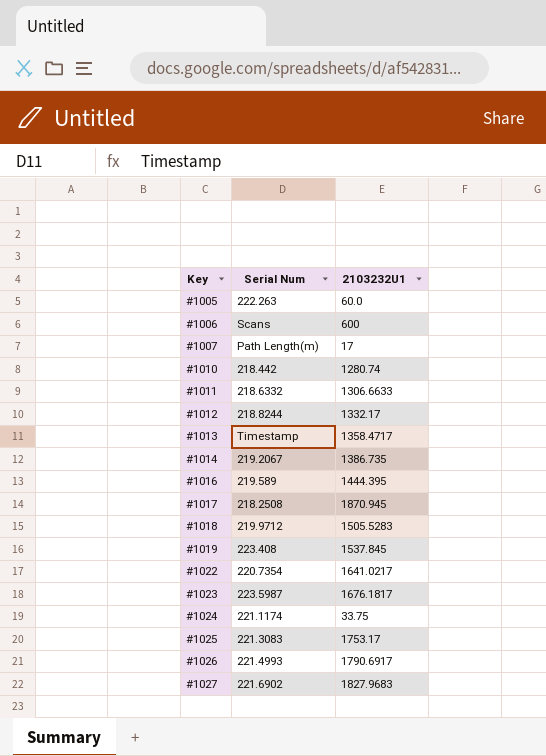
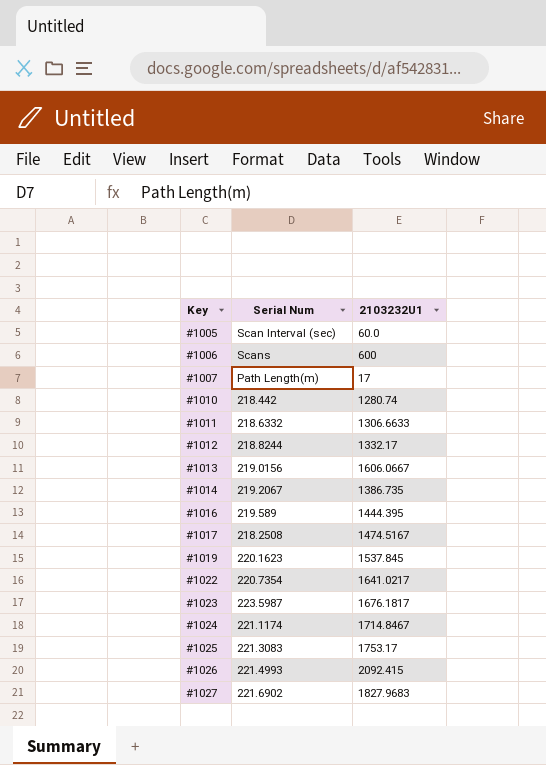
row #1018: 219.9712 | 1505.5283 -> none
#1005 | Serial Num: 222.263 -> Scan Interval (sec)
#1013 | Serial Num: Timestamp -> 219.0156
#1013 | 2103232U1: 1358.4717 -> 1606.0667
#1017 | 2103232U1: 1870.945 -> 1474.5167
#1019 | Serial Num: 223.408 -> 220.1623
#1024 | 2103232U1: 33.75 -> 1714.8467
#1026 | 2103232U1: 1790.6917 -> 2092.415

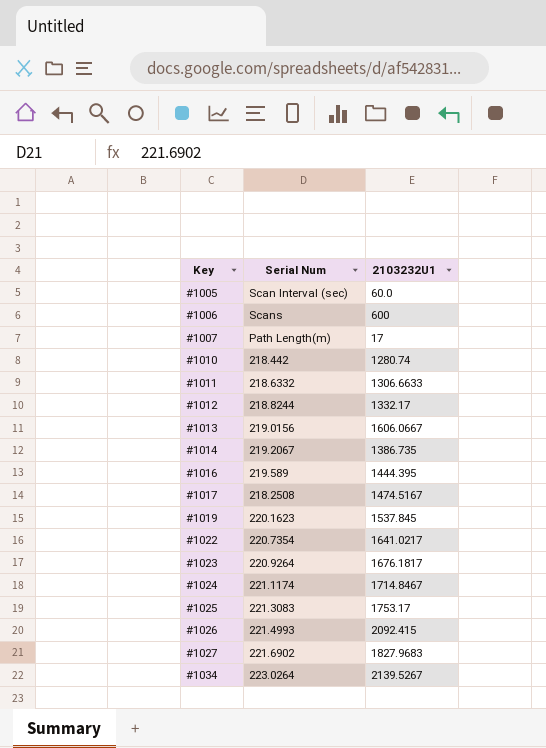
#1023 | Serial Num: 223.5987 -> 220.9264
row #1034: none -> 223.0264 | 2139.5267

